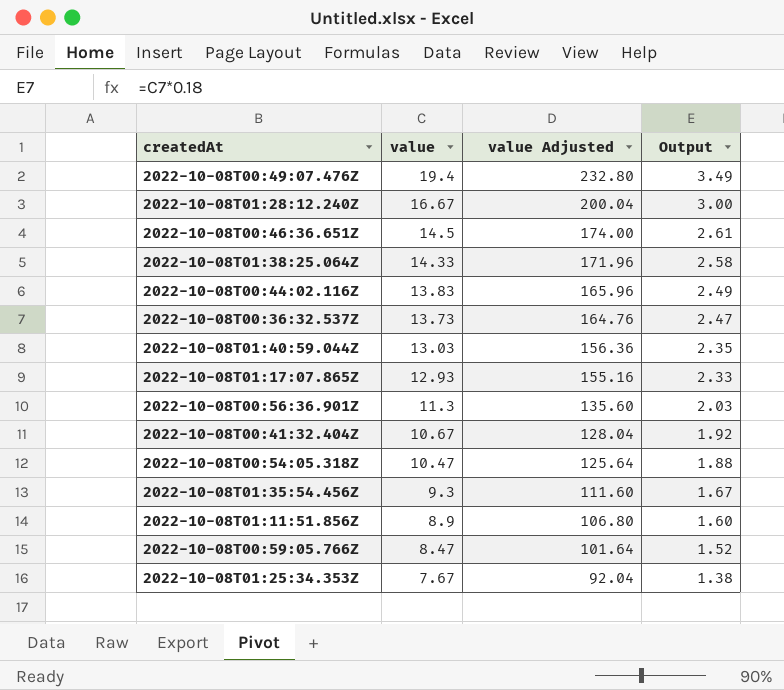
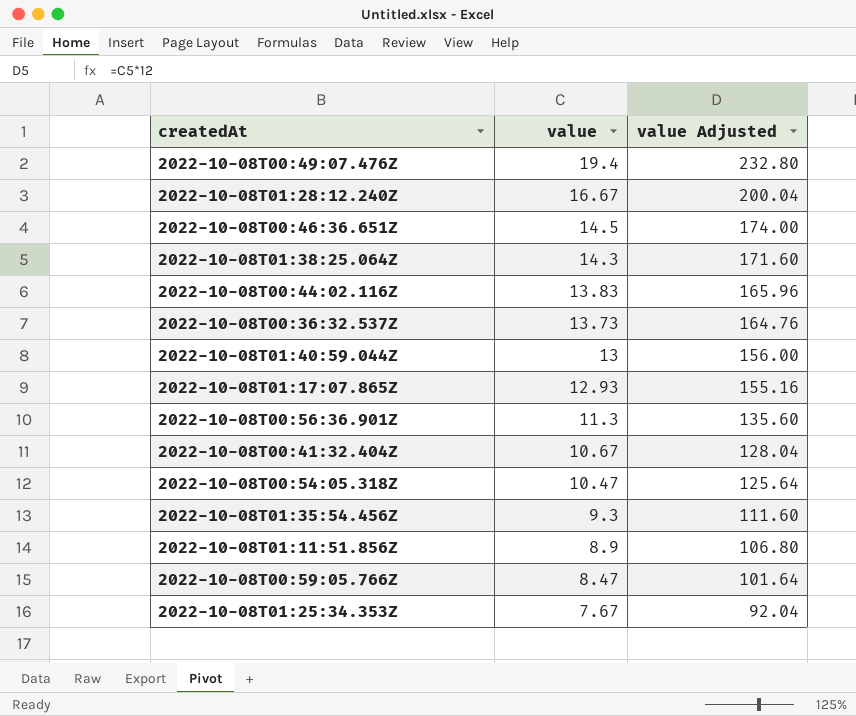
column Output | formula: [value] * 0.18 -> none
2022-10-08T01:38:25.064Z | value: 14.33 -> 14.3
2022-10-08T01:38:25.064Z | value Adjusted: 171.96 -> 171.60
2022-10-08T01:40:59.044Z | value: 13.03 -> 13
2022-10-08T01:40:59.044Z | value Adjusted: 156.36 -> 156.00

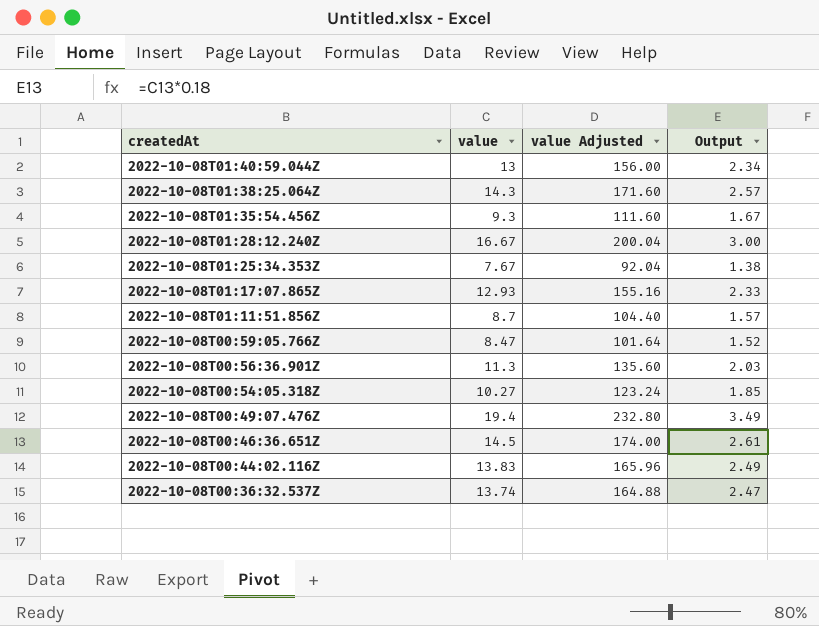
row order: value descending -> createdAt descending
column Output | formula: none -> [value] * 0.18
row 2022-10-08T00:41:32.404Z: 10.67 | 128.04 -> none
2022-10-08T01:11:51.856Z | value: 8.9 -> 8.7
2022-10-08T01:11:51.856Z | value Adjusted: 106.80 -> 104.40
2022-10-08T00:54:05.318Z | value: 10.47 -> 10.27
2022-10-08T00:54:05.318Z | value Adjusted: 125.64 -> 123.24
2022-10-08T00:36:32.537Z | value: 13.73 -> 13.74
2022-10-08T00:36:32.537Z | value Adjusted: 164.76 -> 164.88

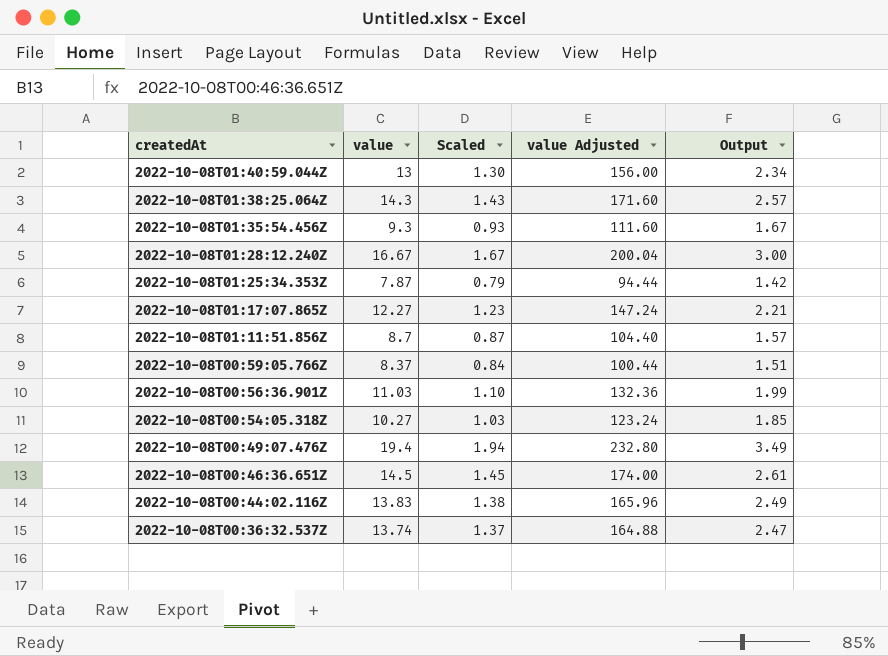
column Scaled | formula: none -> [value] * 0.1
2022-10-08T01:25:34.353Z | value: 7.67 -> 7.87
2022-10-08T01:25:34.353Z | value Adjusted: 92.04 -> 94.44
2022-10-08T01:25:34.353Z | Output: 1.38 -> 1.42
2022-10-08T01:17:07.865Z | value: 12.93 -> 12.27
2022-10-08T01:17:07.865Z | value Adjusted: 155.16 -> 147.24
2022-10-08T01:17:07.865Z | Output: 2.33 -> 2.21
2022-10-08T00:59:05.766Z | value: 8.47 -> 8.37
2022-10-08T00:59:05.766Z | value Adjusted: 101.64 -> 100.44
2022-10-08T00:59:05.766Z | Output: 1.52 -> 1.51
2022-10-08T00:56:36.901Z | value: 11.3 -> 11.03
2022-10-08T00:56:36.901Z | value Adjusted: 135.60 -> 132.36
2022-10-08T00:56:36.901Z | Output: 2.03 -> 1.99

